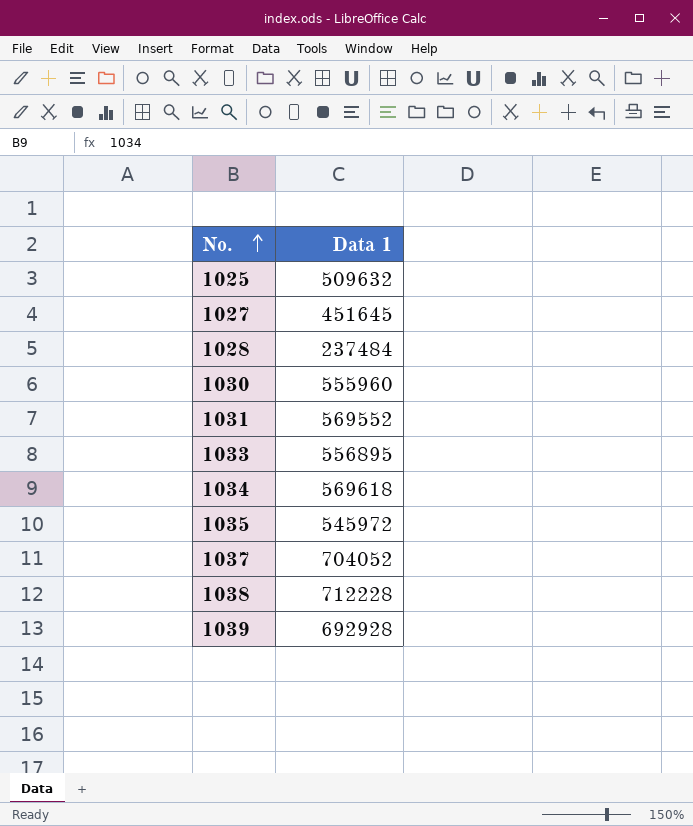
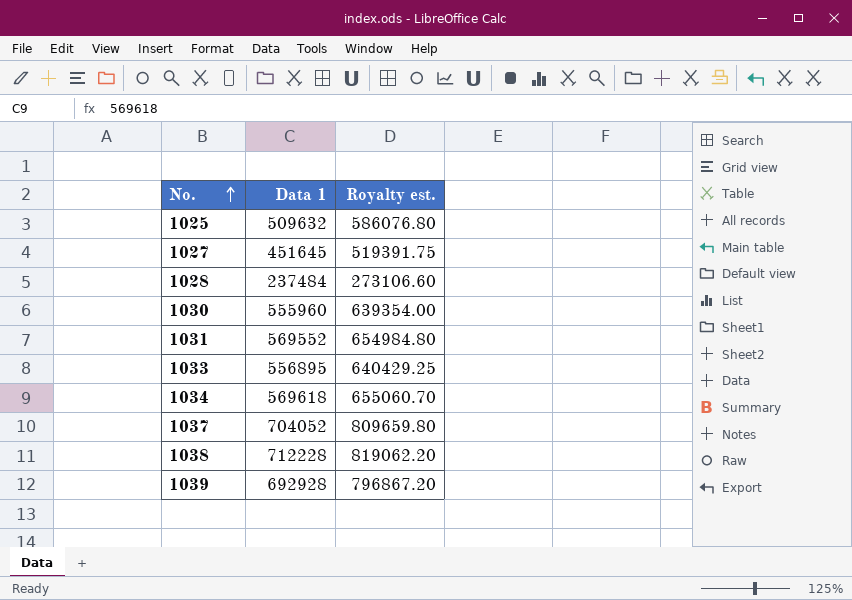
column Royalty est. | formula: none -> [Data 1] * 1.15
row 1035: 545972 -> none

